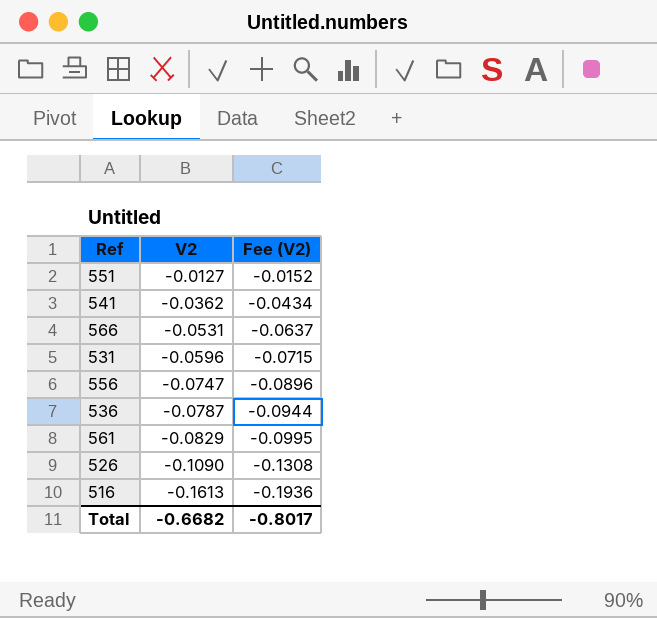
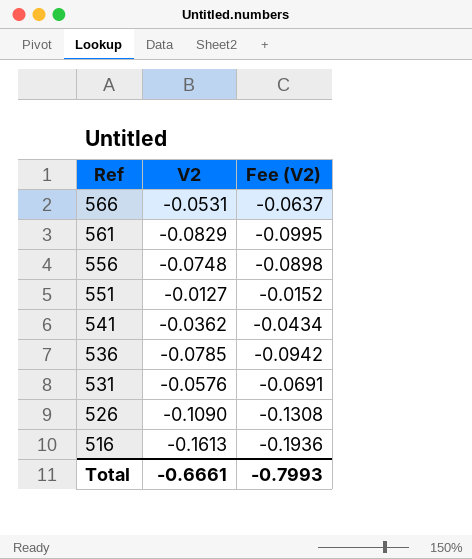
row order: V2 descending -> Ref descending
556 | V2: -0.0747 -> -0.0748
556 | Fee (V2): -0.0896 -> -0.0898
536 | V2: -0.0787 -> -0.0785
536 | Fee (V2): -0.0944 -> -0.0942
531 | V2: -0.0596 -> -0.0576
531 | Fee (V2): -0.0715 -> -0.0691
Total | V2: -0.6682 -> -0.6661
Total | Fee (V2): -0.8017 -> -0.7993

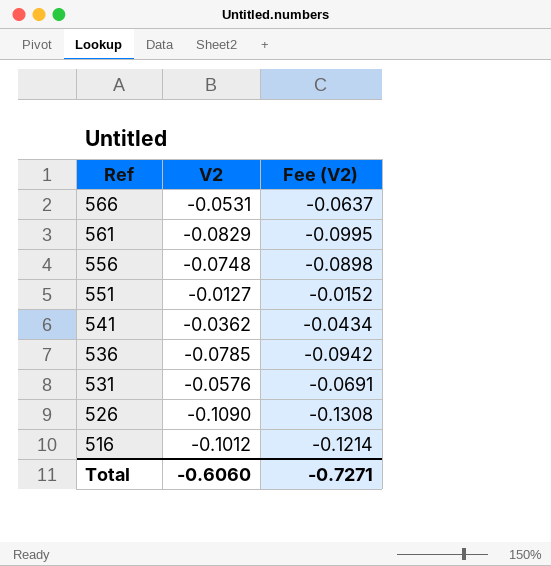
516 | V2: -0.1613 -> -0.1012
516 | Fee (V2): -0.1936 -> -0.1214
Total | V2: -0.6661 -> -0.6060
Total | Fee (V2): -0.7993 -> -0.7271

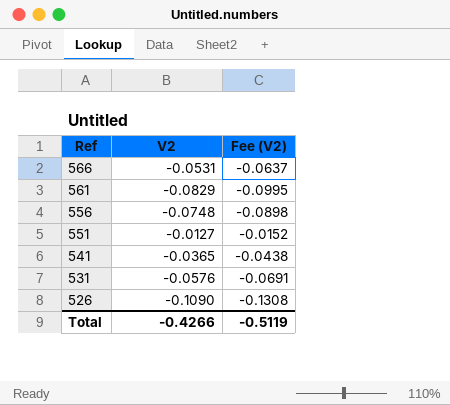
row 536: -0.0785 | -0.0942 -> none
row 516: -0.1012 | -0.1214 -> none
541 | V2: -0.0362 -> -0.0365
541 | Fee (V2): -0.0434 -> -0.0438
Total | V2: -0.6060 -> -0.4266
Total | Fee (V2): -0.7271 -> -0.5119

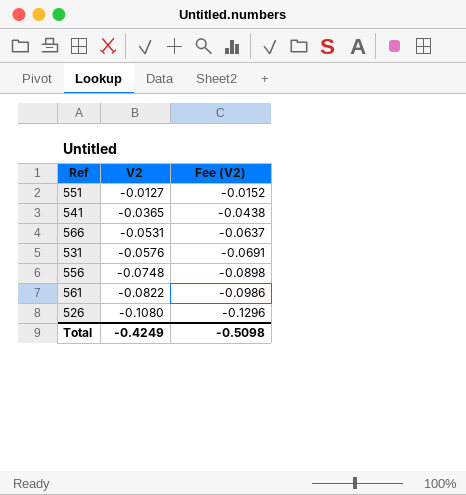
row order: Ref descending -> V2 descending
561 | V2: -0.0829 -> -0.0822
561 | Fee (V2): -0.0995 -> -0.0986
526 | V2: -0.1090 -> -0.1080
526 | Fee (V2): -0.1308 -> -0.1296
Total | V2: -0.4266 -> -0.4249
Total | Fee (V2): -0.5119 -> -0.5098

